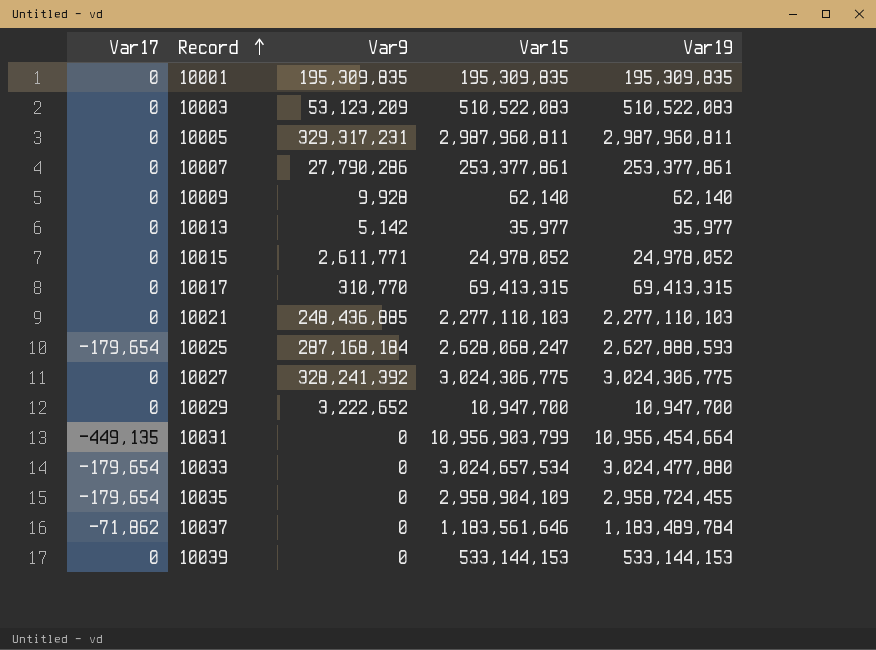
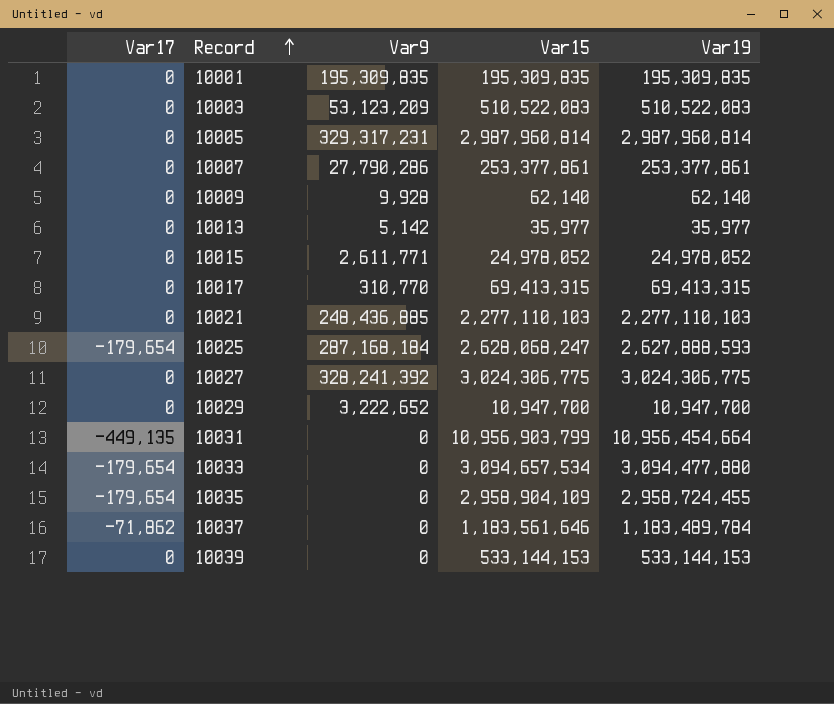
10005 | Var15: 2,987,960,811 -> 2,987,960,814
10005 | Var19: 2,987,960,811 -> 2,987,960,814
10033 | Var15: 3,024,657,534 -> 3,094,657,534
10033 | Var19: 3,024,477,880 -> 3,094,477,880

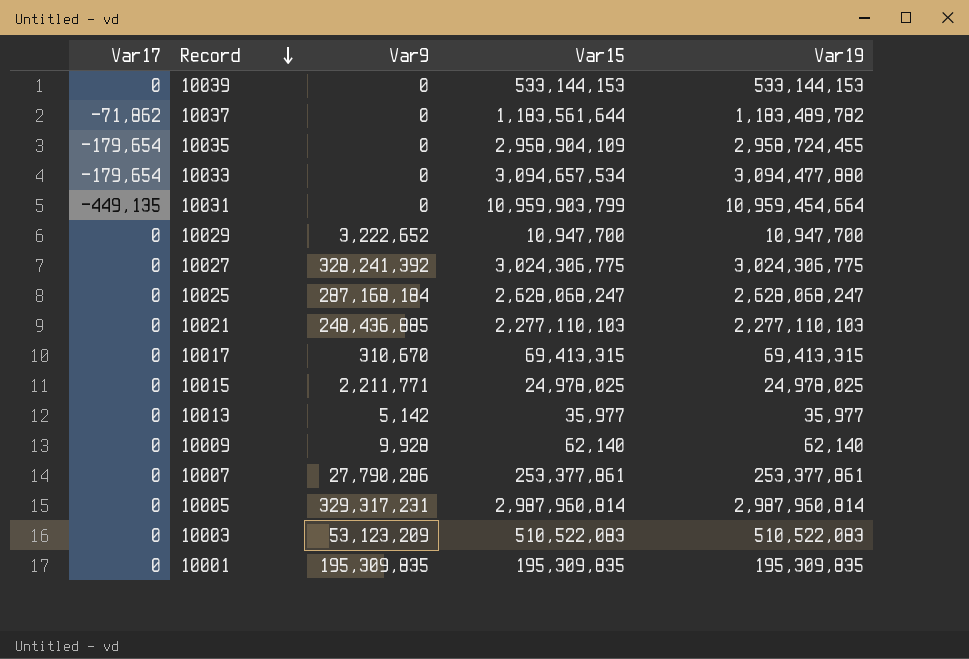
row order: Record ascending -> Record descending
10037 | Var15: 1,183,561,646 -> 1,183,561,644
10037 | Var19: 1,183,489,784 -> 1,183,489,782
10031 | Var15: 10,956,903,799 -> 10,959,903,799
10031 | Var19: 10,956,454,664 -> 10,959,454,664
10025 | Var17: -179,654 -> 0
10025 | Var19: 2,627,888,593 -> 2,628,068,247
10017 | Var9: 310,770 -> 310,670
10015 | Var9: 2,611,771 -> 2,211,771
10015 | Var15: 24,978,052 -> 24,978,025
10015 | Var19: 24,978,052 -> 24,978,025

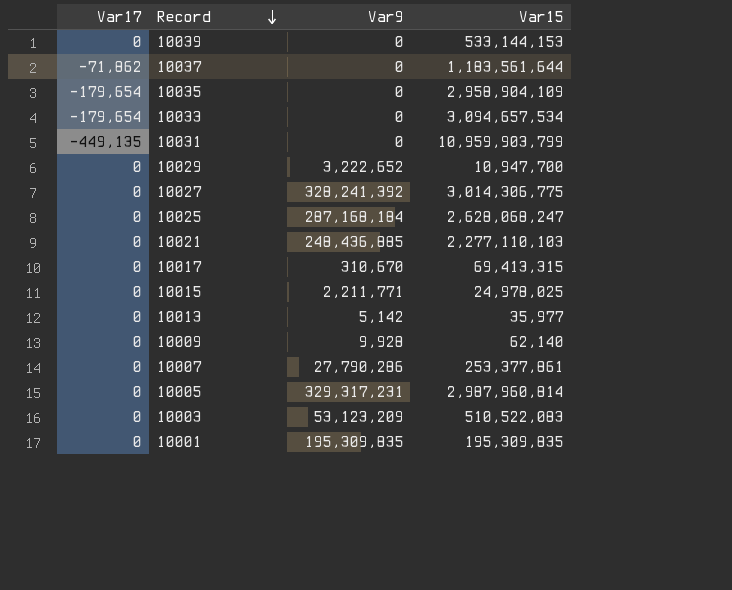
column Var19 | formula: [Var17] + [Var15] -> none
10027 | Var15: 3,024,306,775 -> 3,014,306,775

